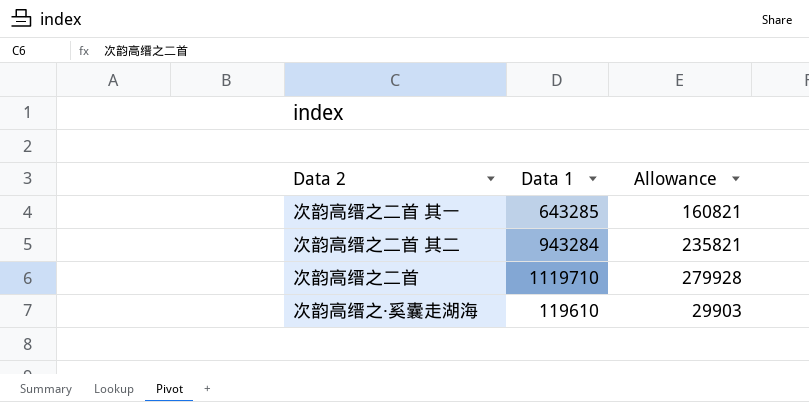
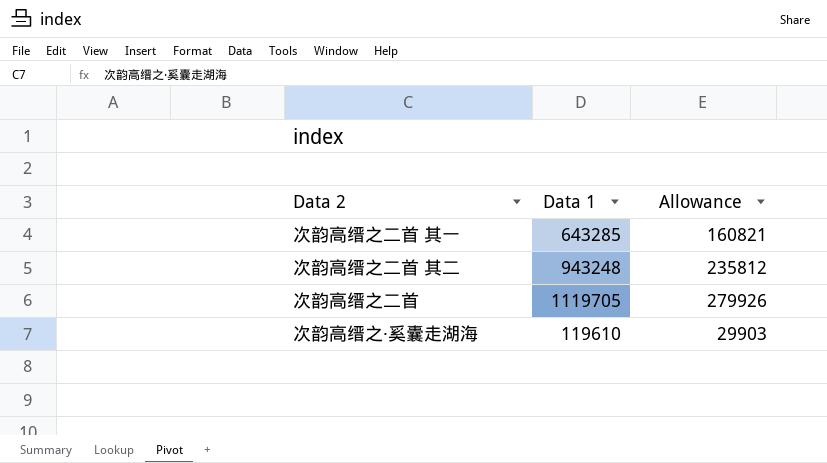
次韵高缙之二首 其二 | Data 1: 943284 -> 943248
次韵高缙之二首 其二 | Allowance: 235821 -> 235812
次韵高缙之二首 | Data 1: 1119710 -> 1119705
次韵高缙之二首 | Allowance: 279928 -> 279926

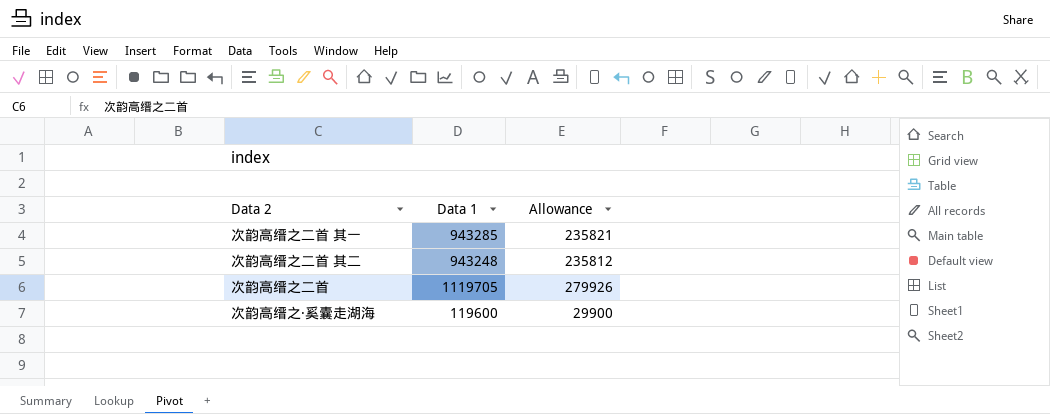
次韵高缙之二首 其一 | Data 1: 643285 -> 943285
次韵高缙之二首 其一 | Allowance: 160821 -> 235821
次韵高缙之·奚囊走湖海 | Data 1: 119610 -> 119600
次韵高缙之·奚囊走湖海 | Allowance: 29903 -> 29900

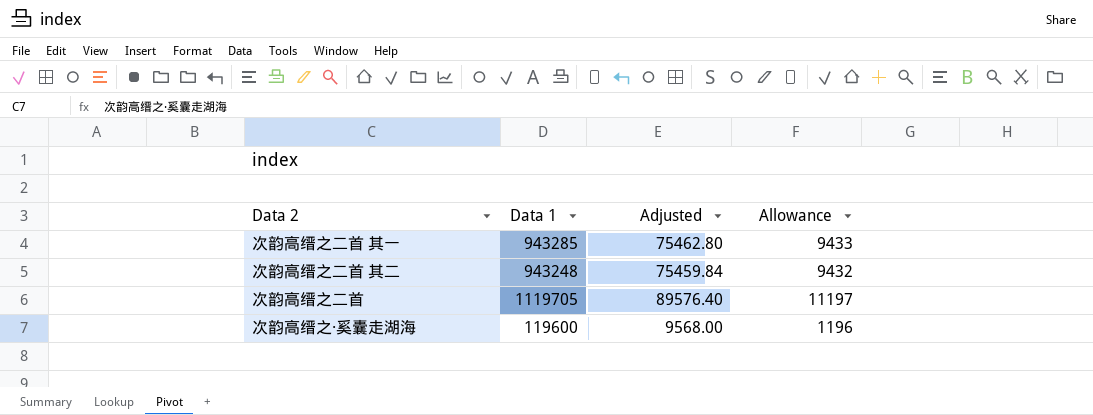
column Adjusted | formula: none -> [Data 1] * 0.08
column Allowance | formula: [Data 1] * 0.25 -> [Data 1] * 0.01

